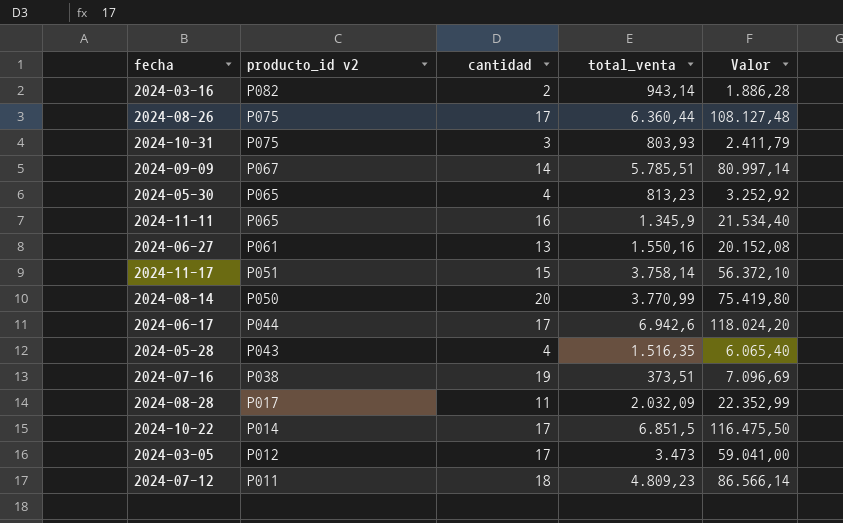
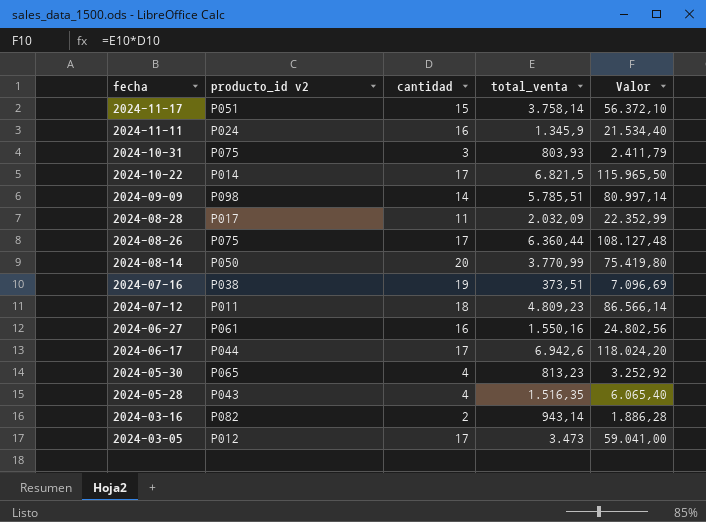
row order: producto_id v2 descending -> fecha descending
2024-11-11 | producto_id v2: P065 -> P024
2024-10-22 | total_venta: 6.851,5 -> 6.821,5
2024-10-22 | Valor: 116.475,50 -> 115.965,50
2024-09-09 | producto_id v2: P067 -> P098
2024-06-27 | cantidad: 13 -> 16
2024-06-27 | Valor: 20.152,08 -> 24.802,56

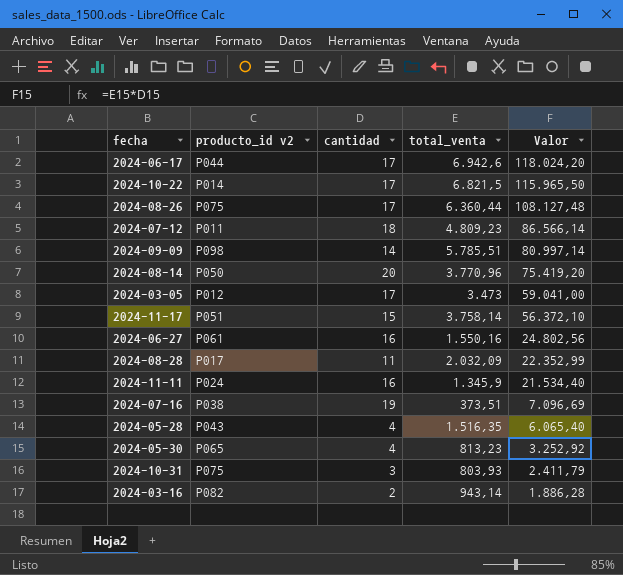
row order: fecha descending -> Valor descending
2024-08-14 | total_venta: 3.770,99 -> 3.770,96
2024-08-14 | Valor: 75.419,80 -> 75.419,20

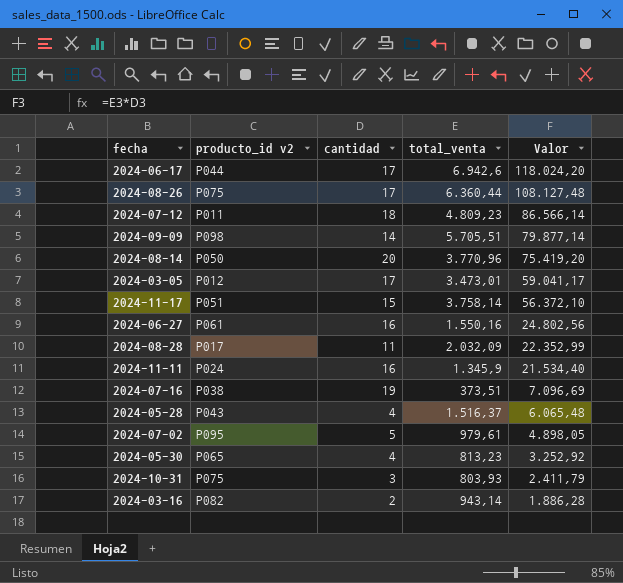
row 2024-10-22: P014 | 17 | 6.821,5 | 115.965,50 -> none
2024-09-09 | total_venta: 5.785,51 -> 5.705,51
2024-09-09 | Valor: 80.997,14 -> 79.877,14
2024-03-05 | total_venta: 3.473 -> 3.473,01
2024-03-05 | Valor: 59.041,00 -> 59.041,17
2024-05-28 | total_venta: 1.516,35 -> 1.516,37
2024-05-28 | Valor: 6.065,40 -> 6.065,48
row 2024-07-02: none -> P095 | 5 | 979,61 | 4.898,05

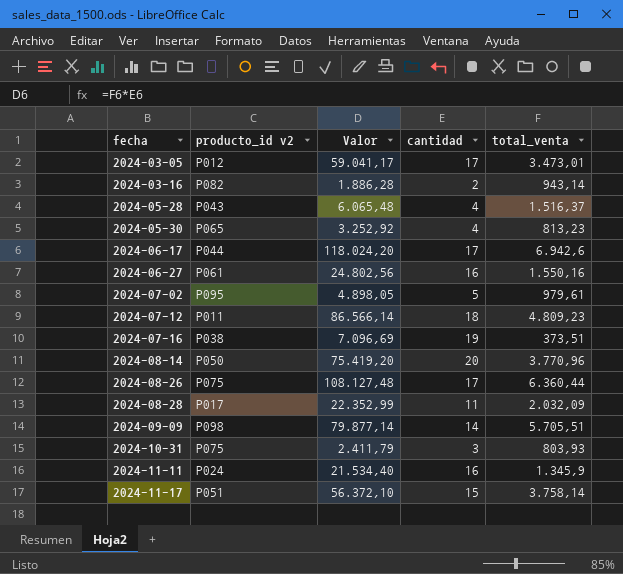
row order: Valor descending -> fecha ascending
column Valor | position: 5 -> 3

